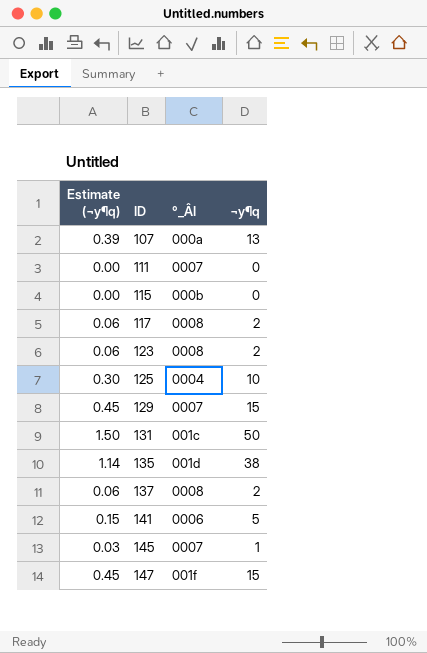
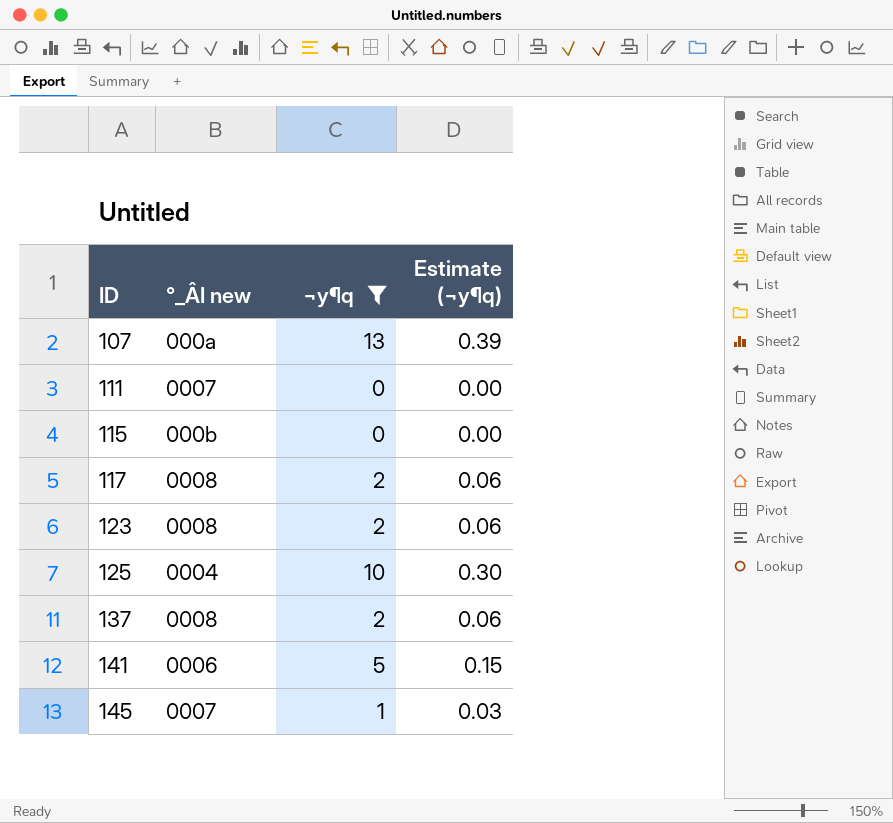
filter: none -> ¬y¶q <= 13
column name: °_ÂI -> °_ÂI new
column Estimate (¬y¶q) | position: 1 -> 4

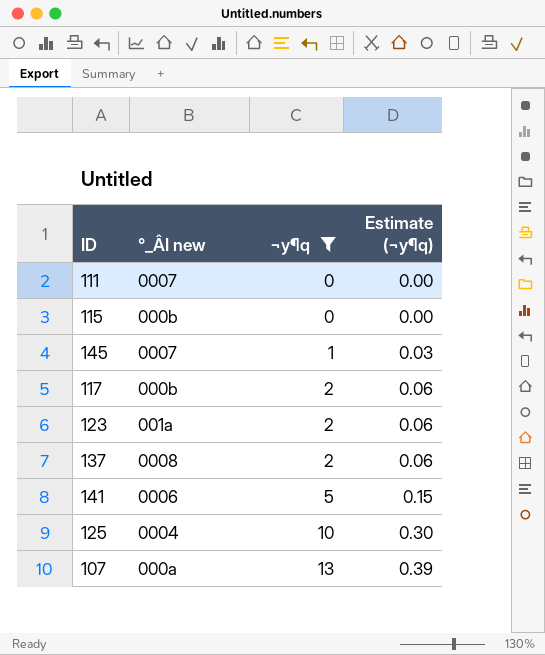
row order: ID ascending -> ¬y¶q ascending
117 | °_ÂI new: 0008 -> 000b
123 | °_ÂI new: 0008 -> 001a

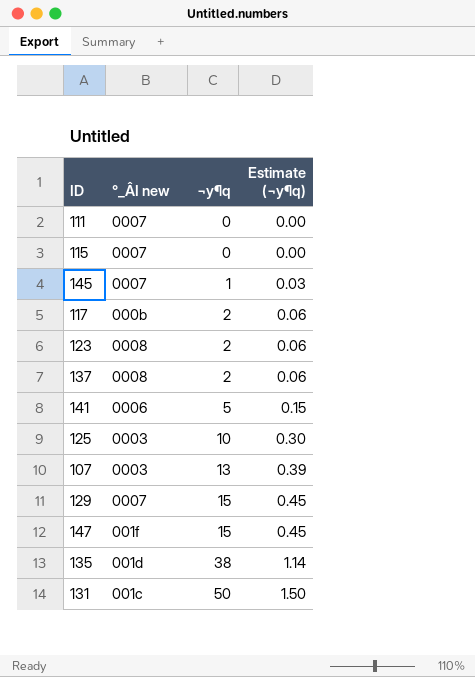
filter: ¬y¶q <= 13 -> none
115 | °_ÂI new: 000b -> 0007
123 | °_ÂI new: 001a -> 0008
125 | °_ÂI new: 0004 -> 0003
107 | °_ÂI new: 000a -> 0003

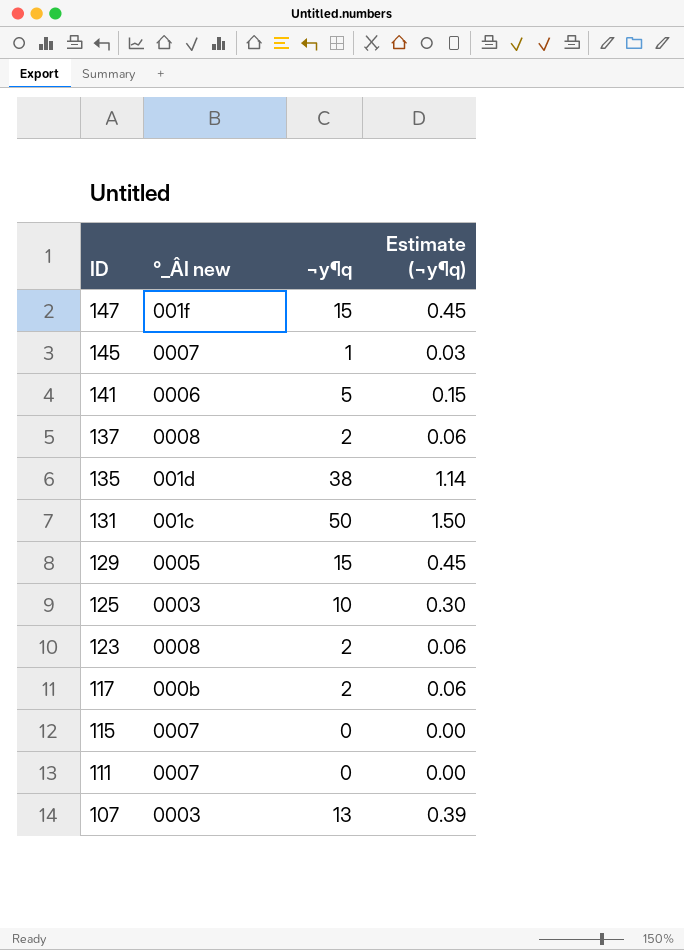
row order: ¬y¶q ascending -> ID descending
129 | °_ÂI new: 0007 -> 0005

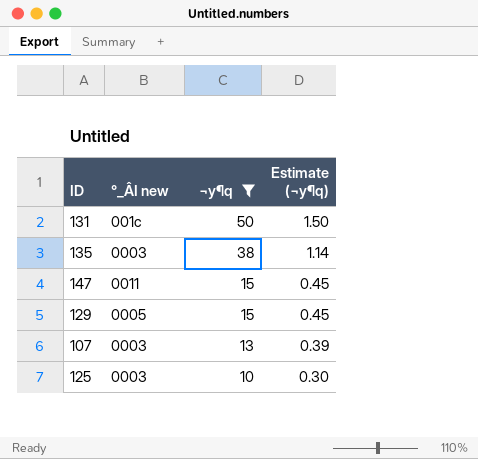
filter: none -> ¬y¶q >= 10
row order: ID descending -> ¬y¶q descending
135 | °_ÂI new: 001d -> 0003
147 | °_ÂI new: 001f -> 0011

